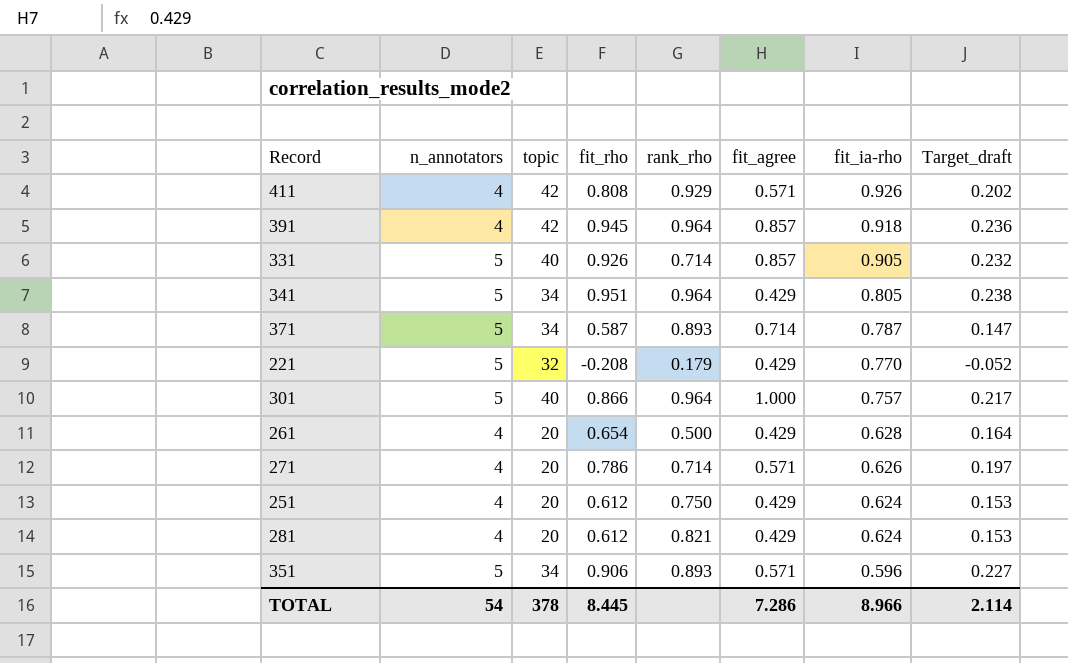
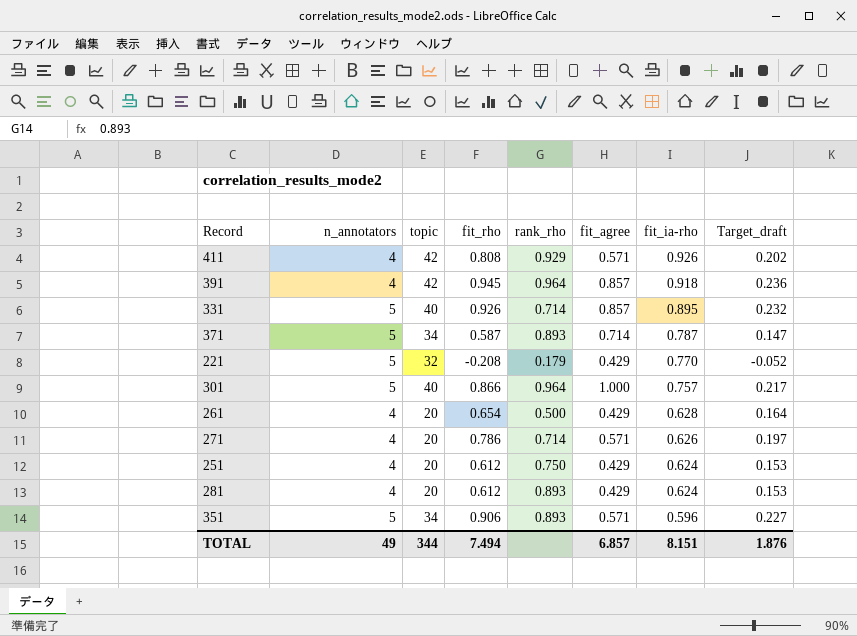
row 341: 5 | 34 | 0.951 | 0.964 | 0.429 | 0.805 | 0.238 -> none
331 | fit_ia-rho: 0.905 -> 0.895
281 | rank_rho: 0.821 -> 0.893
TOTAL | n_annotators: 54 -> 49
TOTAL | topic: 378 -> 344
TOTAL | fit_rho: 8.445 -> 7.494
TOTAL | fit_agree: 7.286 -> 6.857
TOTAL | fit_ia-rho: 8.966 -> 8.151
TOTAL | Target_draft: 2.114 -> 1.876

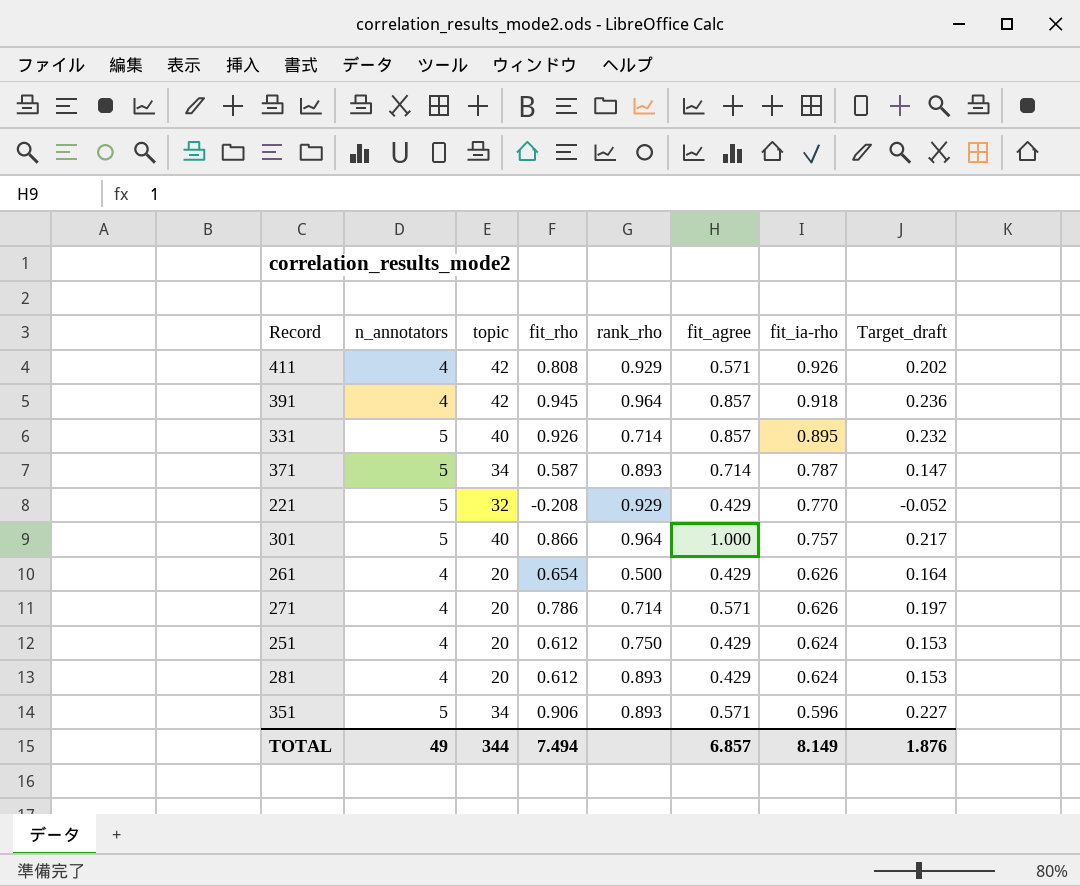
221 | rank_rho: 0.179 -> 0.929
261 | fit_ia-rho: 0.628 -> 0.626
TOTAL | fit_ia-rho: 8.151 -> 8.149

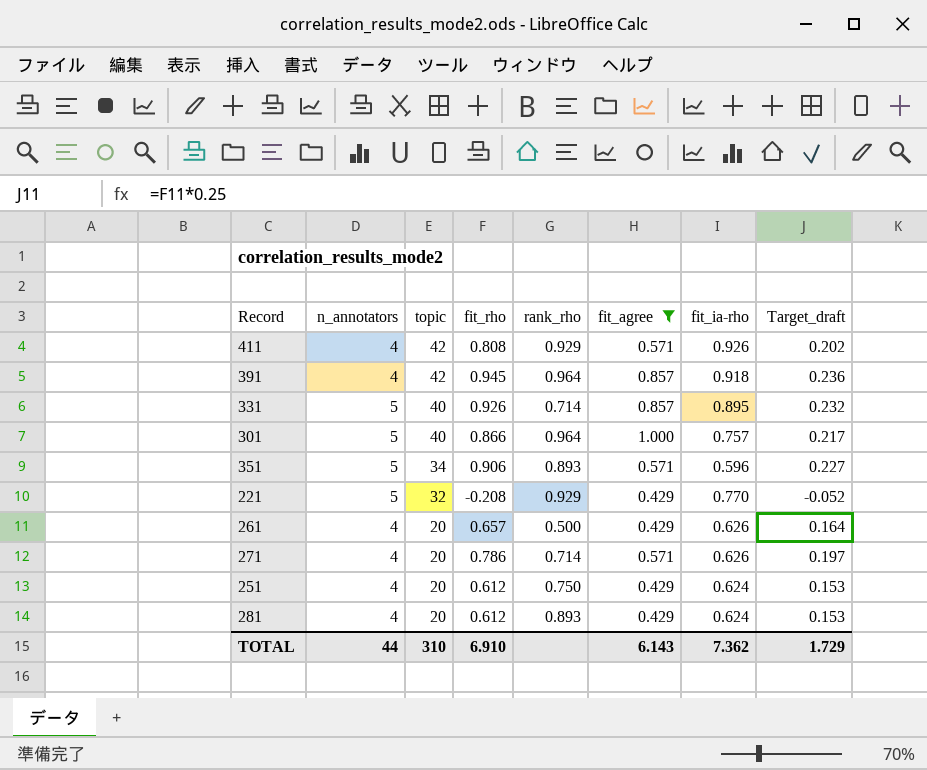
filter: none -> fit_agree != 0.714
row order: fit_ia-rho descending -> topic descending
261 | fit_rho: 0.654 -> 0.657
TOTAL | n_annotators: 49 -> 44
TOTAL | topic: 344 -> 310
TOTAL | fit_rho: 7.494 -> 6.910
TOTAL | fit_agree: 6.857 -> 6.143
TOTAL | fit_ia-rho: 8.149 -> 7.362
TOTAL | Target_draft: 1.876 -> 1.729

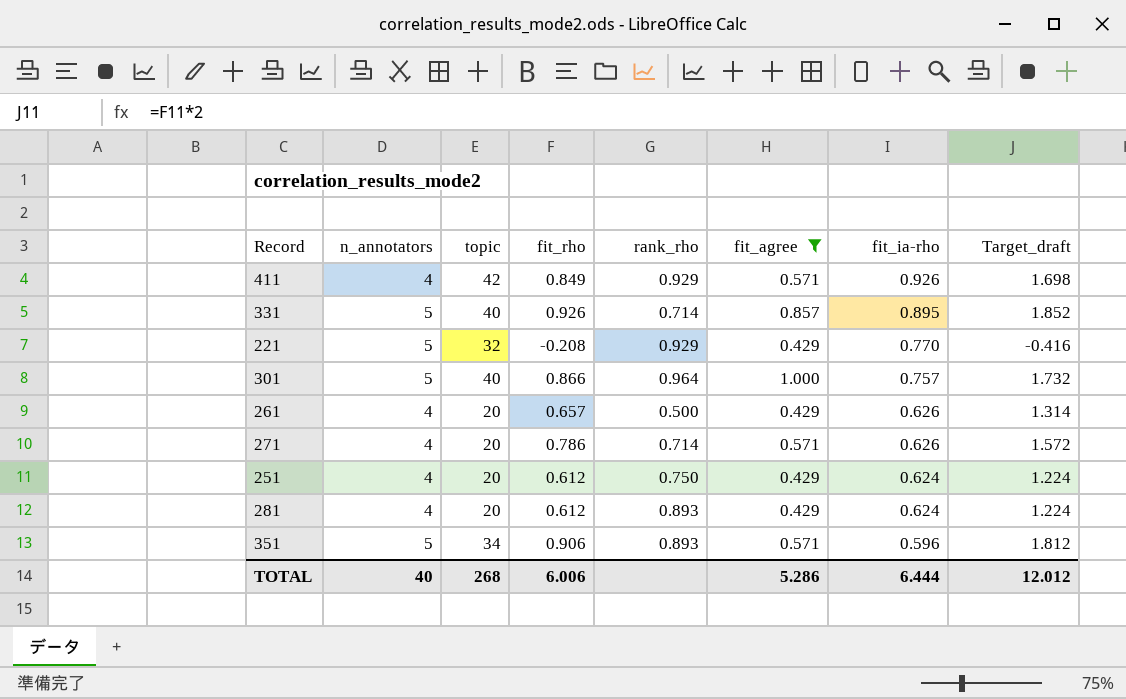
row order: topic descending -> fit_ia-rho descending
column Target_draft | formula: [fit_rho] * 0.25 -> [fit_rho] * 2
row 391: 4 | 42 | 0.945 | 0.964 | 0.857 | 0.918 | 0.236 -> none
411 | fit_rho: 0.808 -> 0.849
TOTAL | n_annotators: 44 -> 40
TOTAL | topic: 310 -> 268
TOTAL | fit_rho: 6.910 -> 6.006
TOTAL | fit_agree: 6.143 -> 5.286
TOTAL | fit_ia-rho: 7.362 -> 6.444
TOTAL | Target_draft: 1.729 -> 12.012

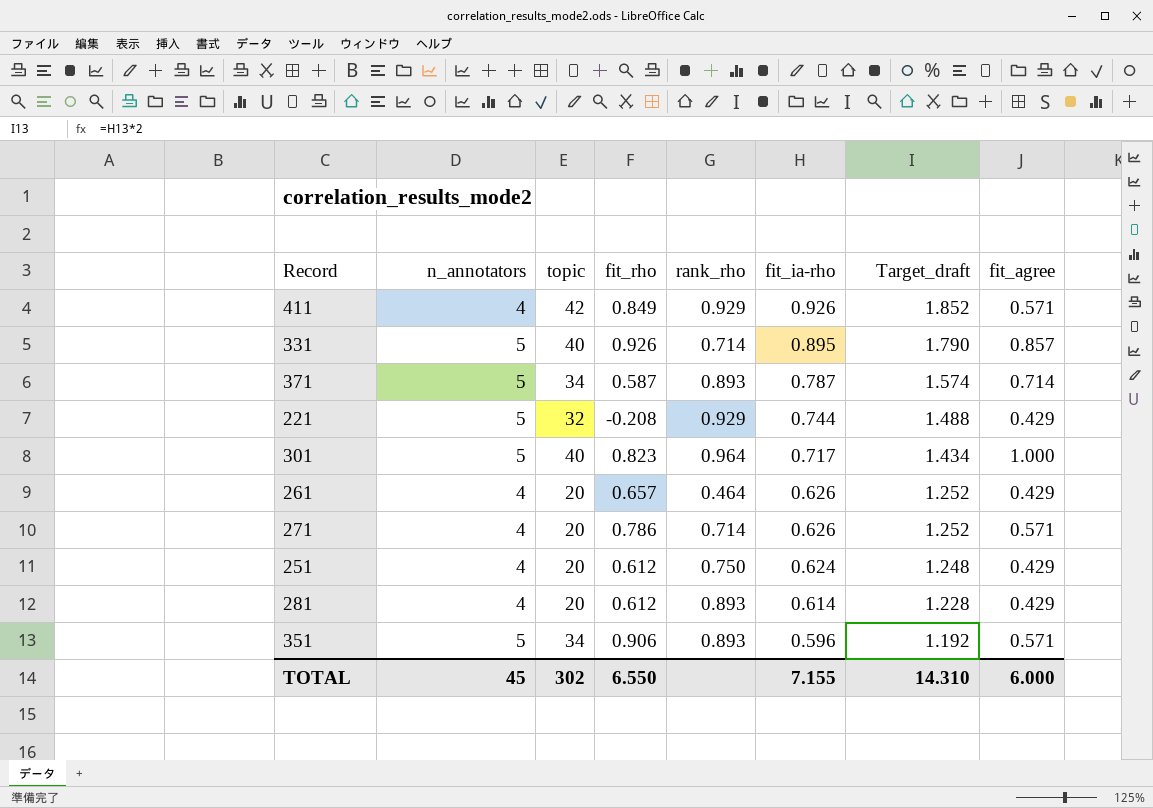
filter: fit_agree != 0.714 -> none
column Target_draft | formula: [fit_rho] * 2 -> [fit_ia-rho] * 2
column fit_agree | position: 6 -> 8
221 | fit_ia-rho: 0.770 -> 0.744
301 | fit_rho: 0.866 -> 0.823
301 | fit_ia-rho: 0.757 -> 0.717
261 | rank_rho: 0.500 -> 0.464
281 | fit_ia-rho: 0.624 -> 0.614
TOTAL | n_annotators: 40 -> 45
TOTAL | topic: 268 -> 302
TOTAL | fit_rho: 6.006 -> 6.550
TOTAL | fit_ia-rho: 6.444 -> 7.155
TOTAL | Target_draft: 12.012 -> 14.310
TOTAL | fit_agree: 5.286 -> 6.000

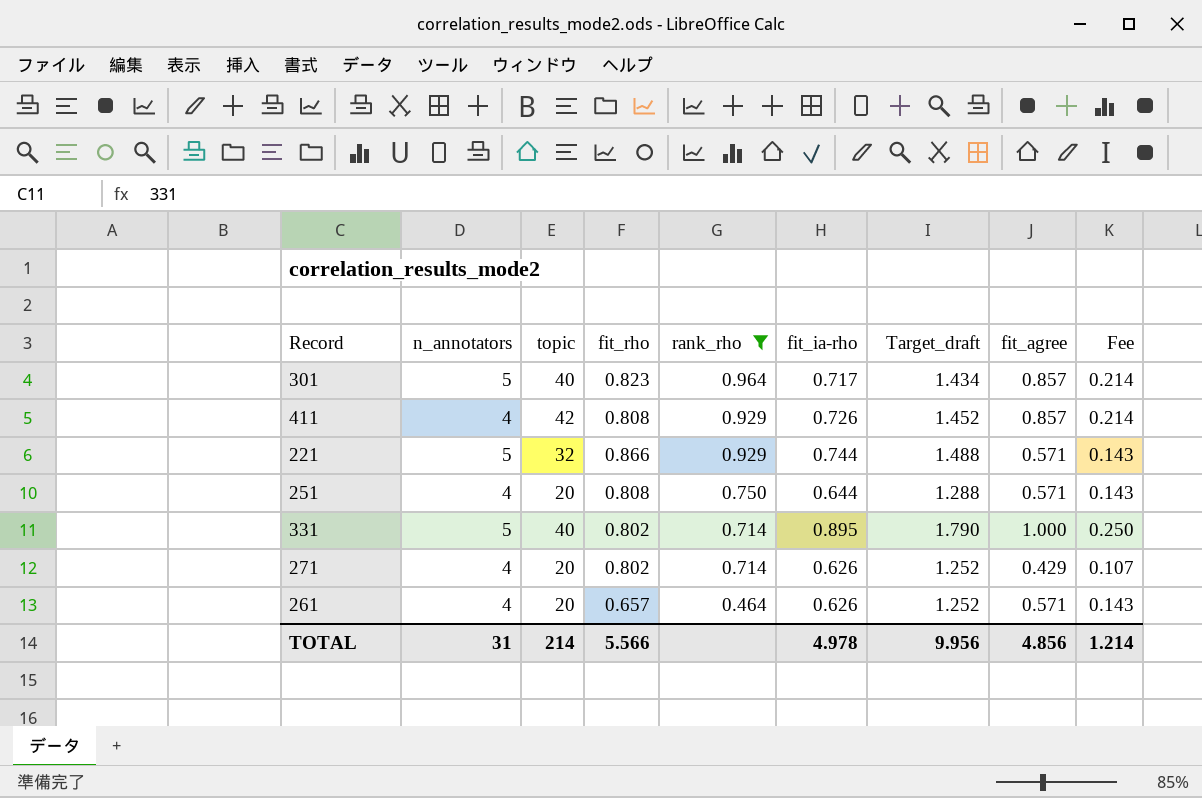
filter: none -> rank_rho != 0.893
row order: fit_ia-rho descending -> rank_rho descending
column Fee | formula: none -> [fit_agree] * 0.25
301 | fit_agree: 1.000 -> 0.857
411 | fit_rho: 0.849 -> 0.808
411 | fit_ia-rho: 0.926 -> 0.726
411 | Target_draft: 1.852 -> 1.452
411 | fit_agree: 0.571 -> 0.857
221 | fit_rho: -0.208 -> 0.866
221 | fit_agree: 0.429 -> 0.571
251 | fit_rho: 0.612 -> 0.808
251 | fit_ia-rho: 0.624 -> 0.644
251 | Target_draft: 1.248 -> 1.288
251 | fit_agree: 0.429 -> 0.571
331 | fit_rho: 0.926 -> 0.802
331 | fit_agree: 0.857 -> 1.000
271 | fit_rho: 0.786 -> 0.802
271 | fit_agree: 0.571 -> 0.429
261 | fit_agree: 0.429 -> 0.571
TOTAL | n_annotators: 45 -> 31
TOTAL | topic: 302 -> 214
TOTAL | fit_rho: 6.550 -> 5.566
TOTAL | fit_ia-rho: 7.155 -> 4.978
TOTAL | Target_draft: 14.310 -> 9.956
TOTAL | fit_agree: 6.000 -> 4.856

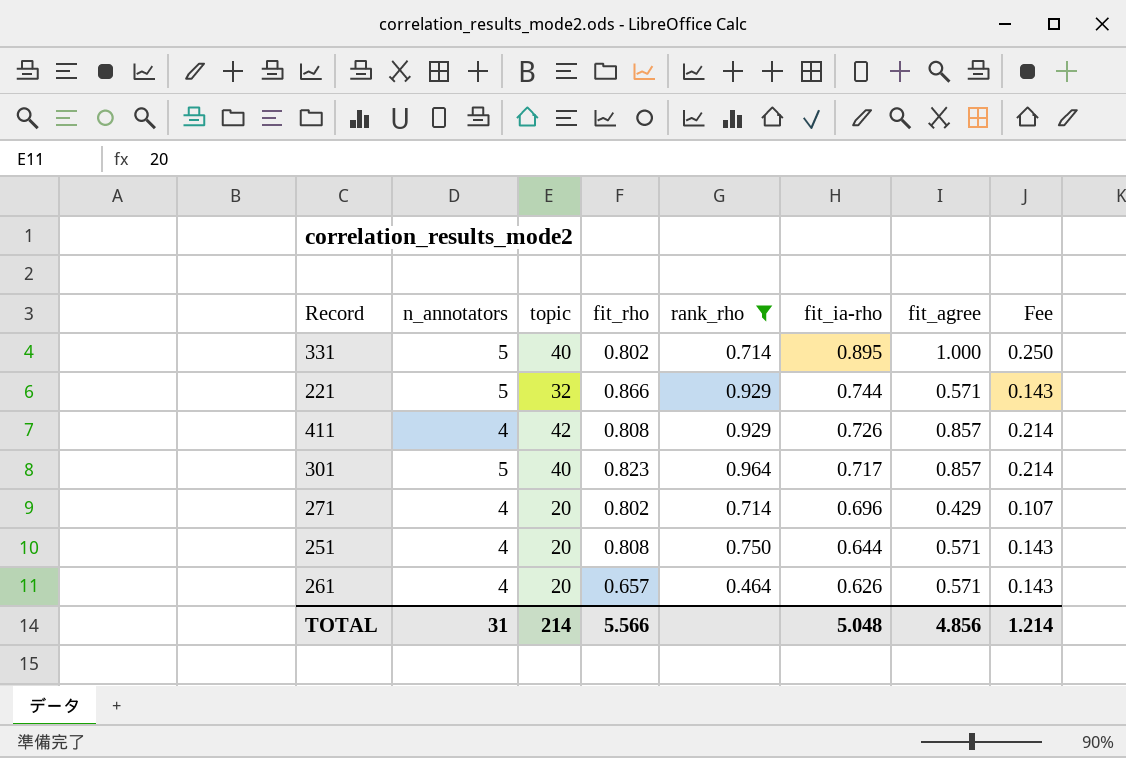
row order: rank_rho descending -> fit_ia-rho descending
column Target_draft | formula: [fit_ia-rho] * 2 -> none
271 | fit_ia-rho: 0.626 -> 0.696
TOTAL | fit_ia-rho: 4.978 -> 5.048

